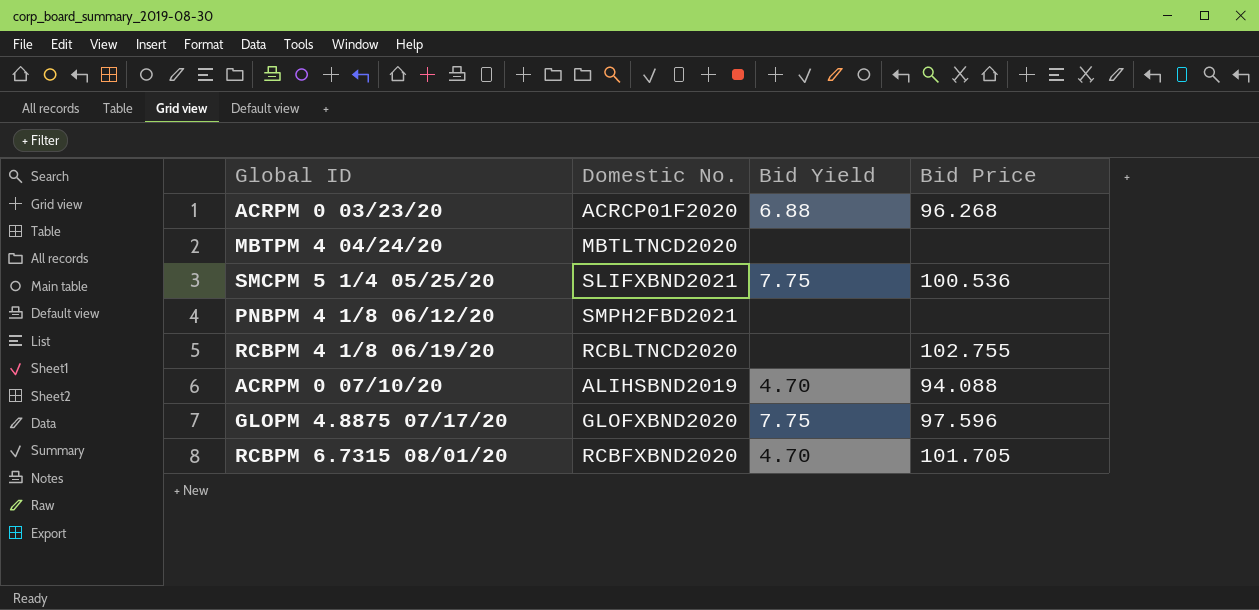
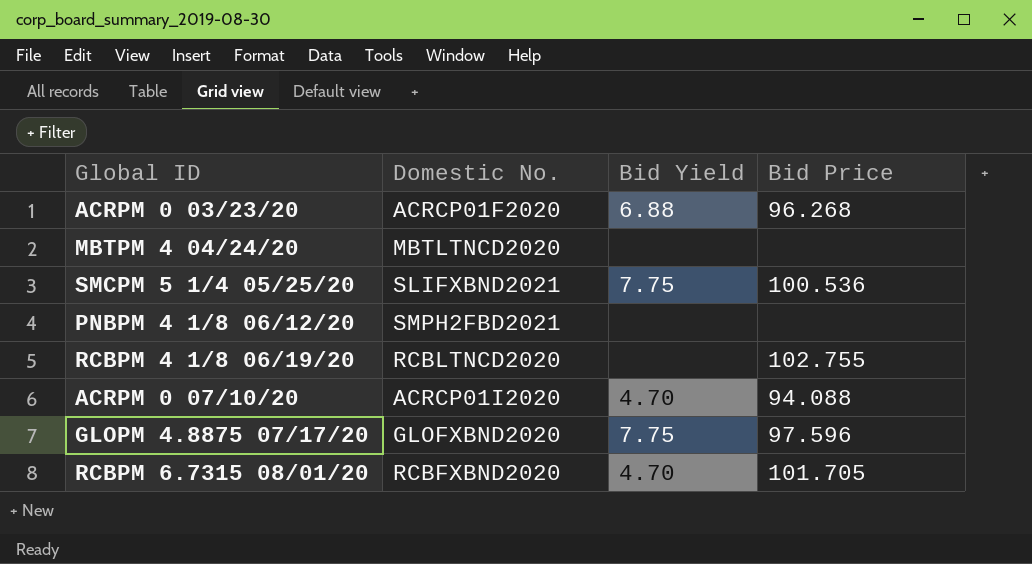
ACRPM 0 07/10/20 | Domestic No.: ALIHSBND2019 -> ACRCP01I2020

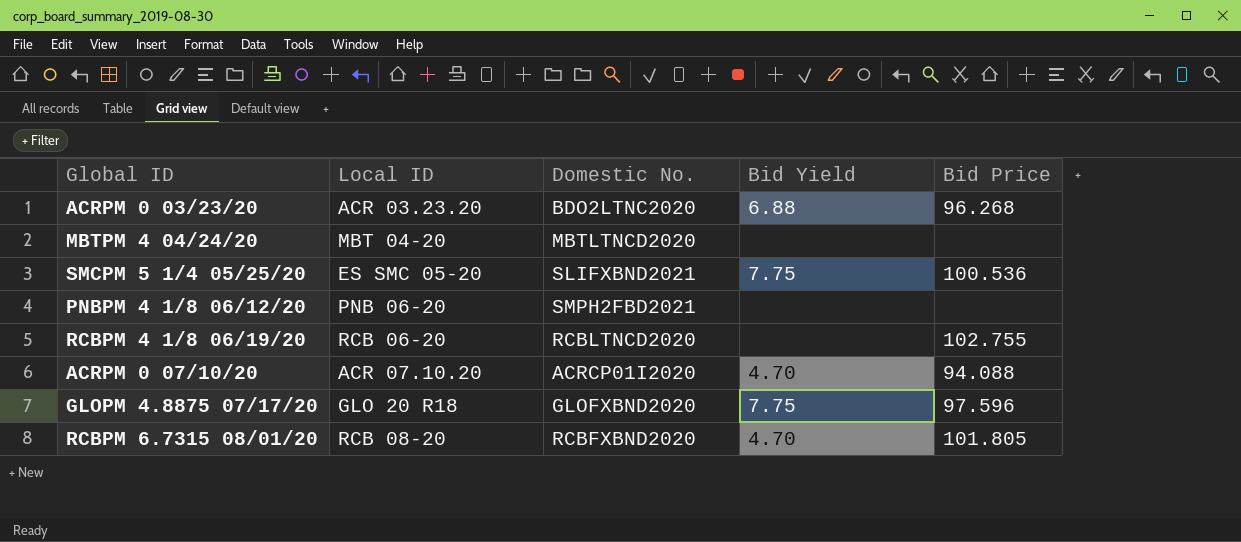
column Local ID | position: none -> 2
ACRPM 0 03/23/20 | Domestic No.: ACRCP01F2020 -> BDO2LTNC2020
RCBPM 6.7315 08/01/20 | Bid Price: 101.705 -> 101.805

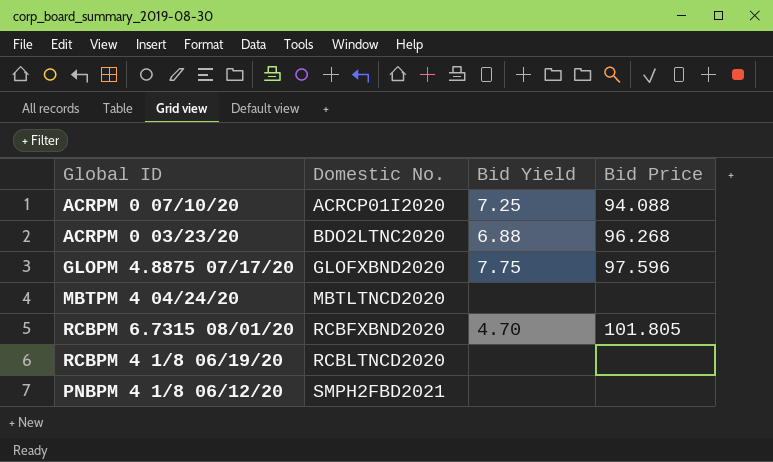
row order: none -> Domestic No. ascending
column Local ID | position: 2 -> none
row SMCPM 5 1/4 05/25/20: ES SMC 05-20 | SLIFXBND2021 | 7.75 | 100.536 -> none
ACRPM 0 07/10/20 | Bid Yield: 4.70 -> 7.25
RCBPM 4 1/8 06/19/20 | Bid Price: 102.755 -> none

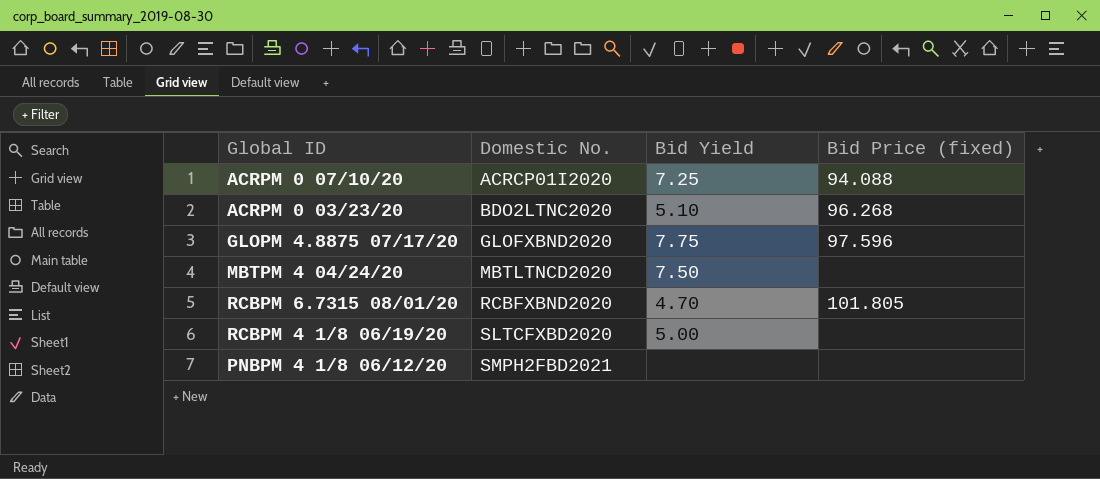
column name: Bid Price -> Bid Price (fixed)
ACRPM 0 03/23/20 | Bid Yield: 6.88 -> 5.10
MBTPM 4 04/24/20 | Bid Yield: none -> 7.50
RCBPM 4 1/8 06/19/20 | Domestic No.: RCBLTNCD2020 -> SLTCFXBD2020
RCBPM 4 1/8 06/19/20 | Bid Yield: none -> 5.00

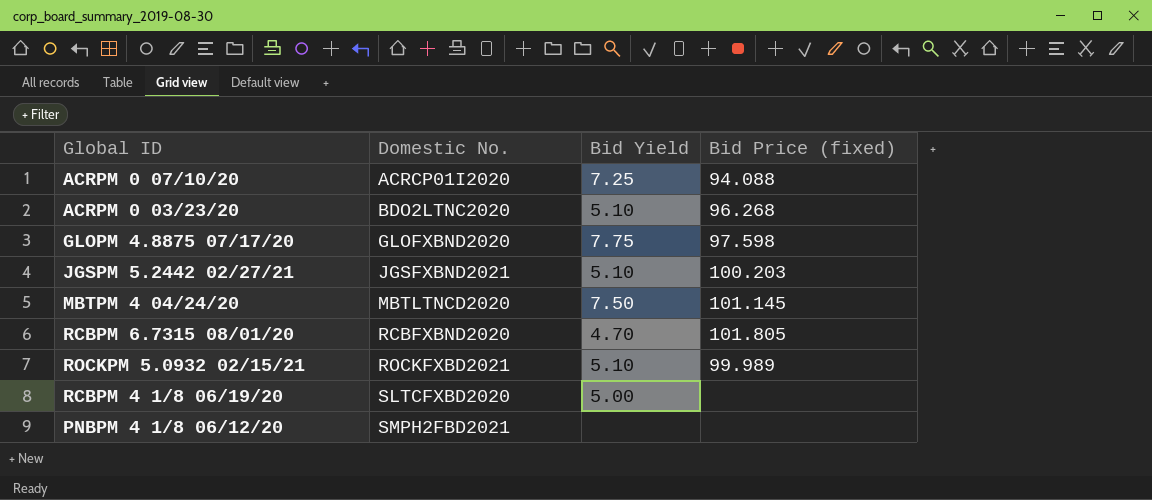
GLOPM 4.8875 07/17/20 | Bid Price (fixed): 97.596 -> 97.598
row JGSPM 5.2442 02/27/21: none -> JGSFXBND2021 | 5.10 | 100.203
MBTPM 4 04/24/20 | Bid Price (fixed): none -> 101.145
row ROCKPM 5.0932 02/15/21: none -> ROCKFXBD2021 | 5.10 | 99.989

